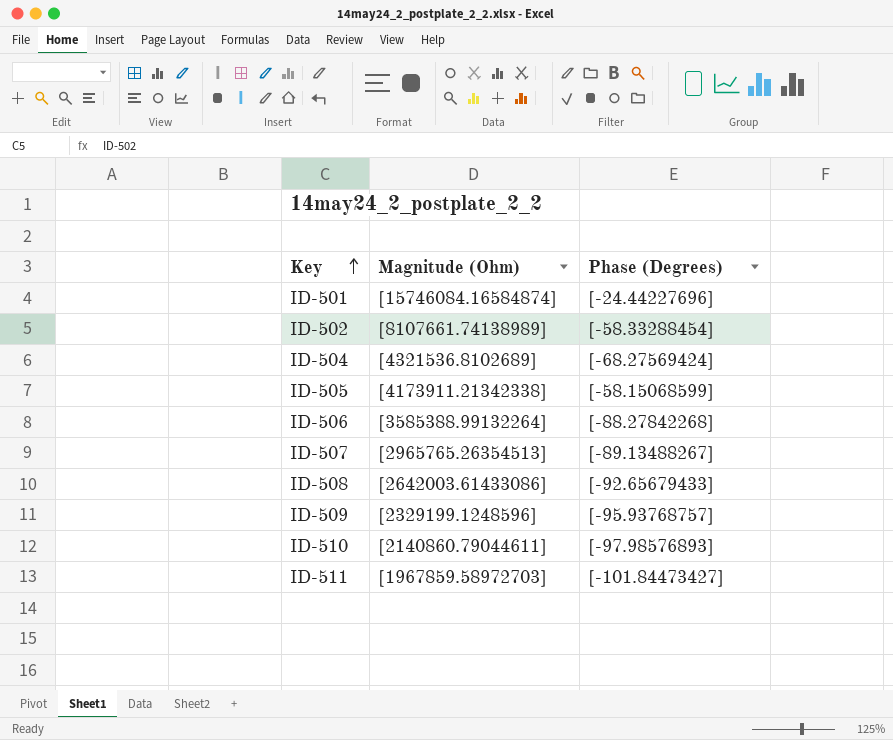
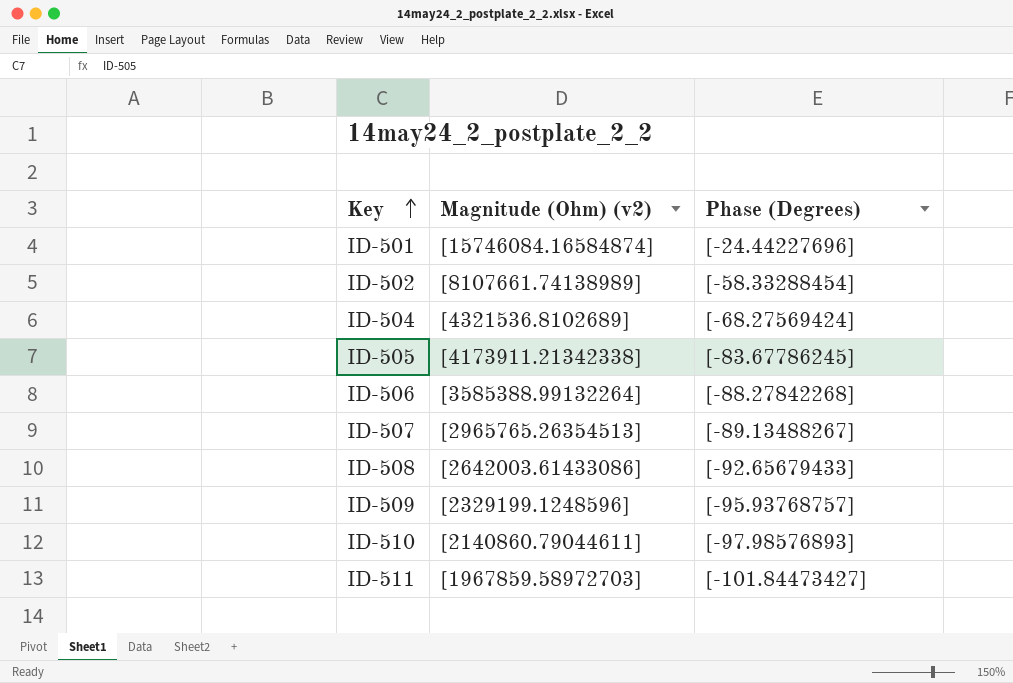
column name: Magnitude (Ohm) -> Magnitude (Ohm) (v2)
ID-505 | Phase (Degrees): [-58.15068599] -> [-83.67786245]

